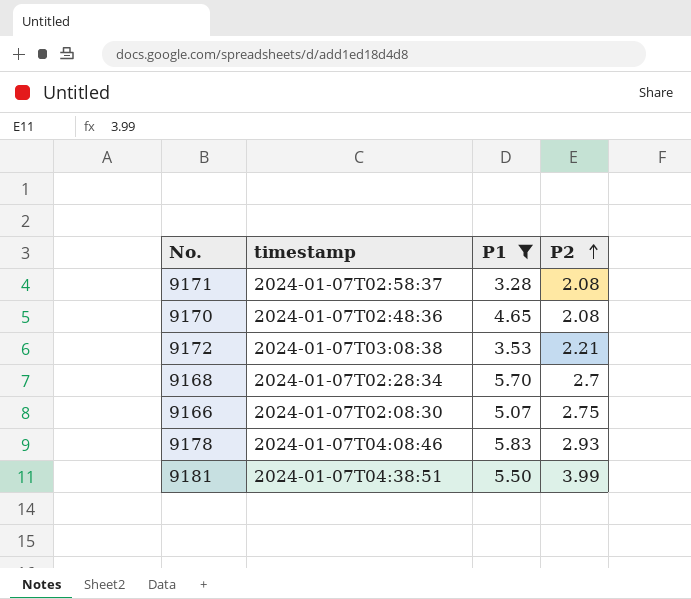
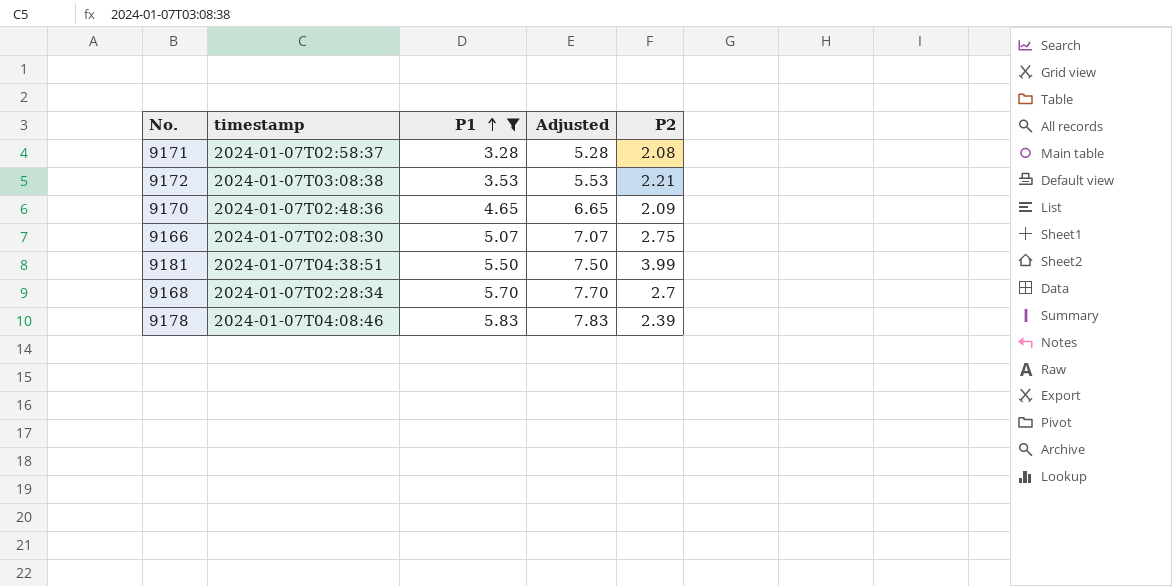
row order: P2 ascending -> P1 ascending
column Adjusted | formula: none -> [P1] + 2
9170 | P2: 2.08 -> 2.09
9178 | P2: 2.93 -> 2.39

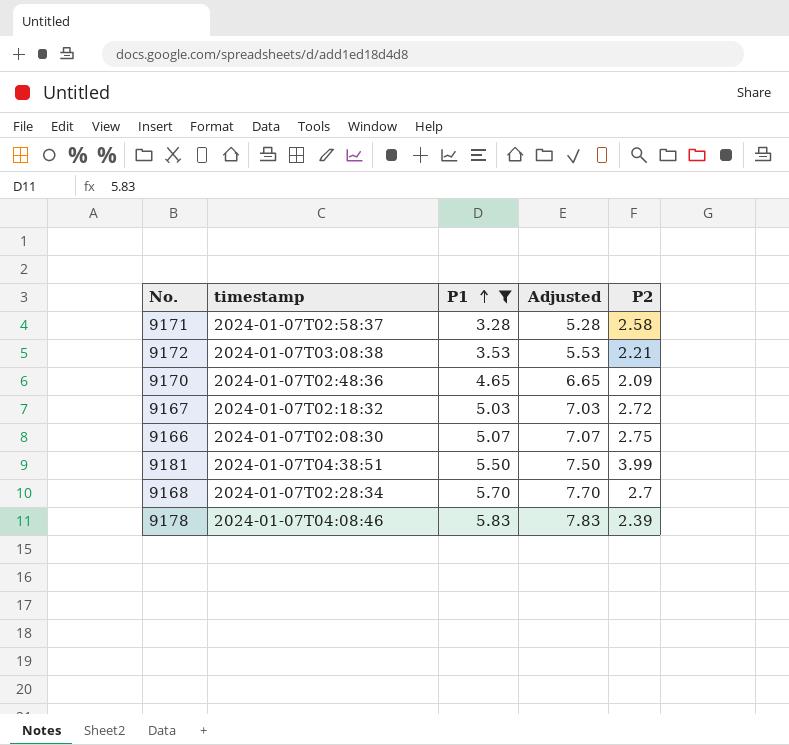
9171 | P2: 2.08 -> 2.58
row 9167: none -> 2024-01-07T02:18:32 | 5.03 | 7.03 | 2.72

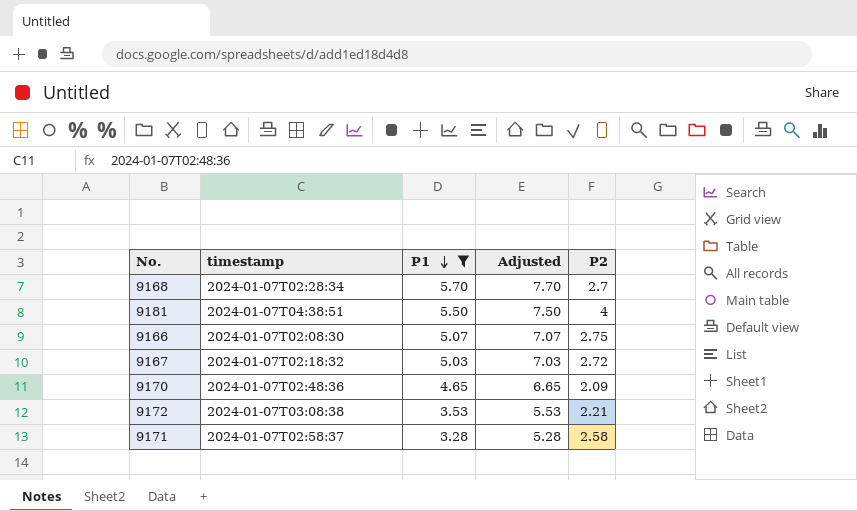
row order: P1 ascending -> P1 descending
row 9178: 2024-01-07T04:08:46 | 5.83 | 7.83 | 2.39 -> none
9181 | P2: 3.99 -> 4

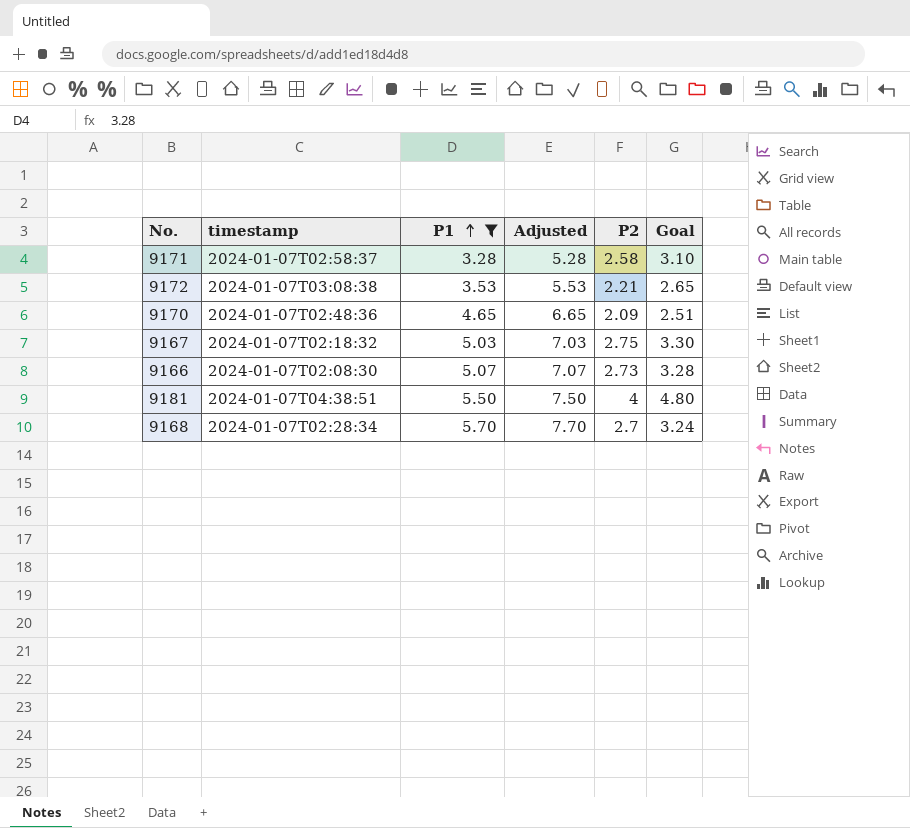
row order: P1 descending -> P1 ascending
column Goal | formula: none -> [P2] * 1.2
9167 | P2: 2.72 -> 2.75
9166 | P2: 2.75 -> 2.73

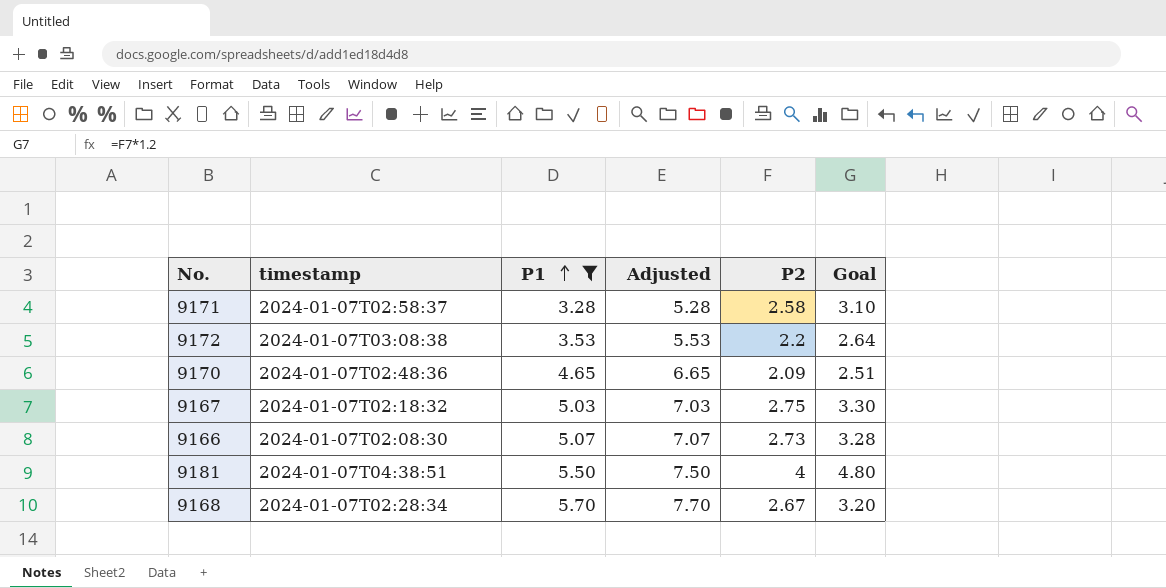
9172 | P2: 2.21 -> 2.2
9172 | Goal: 2.65 -> 2.64
9168 | P2: 2.7 -> 2.67
9168 | Goal: 3.24 -> 3.20

